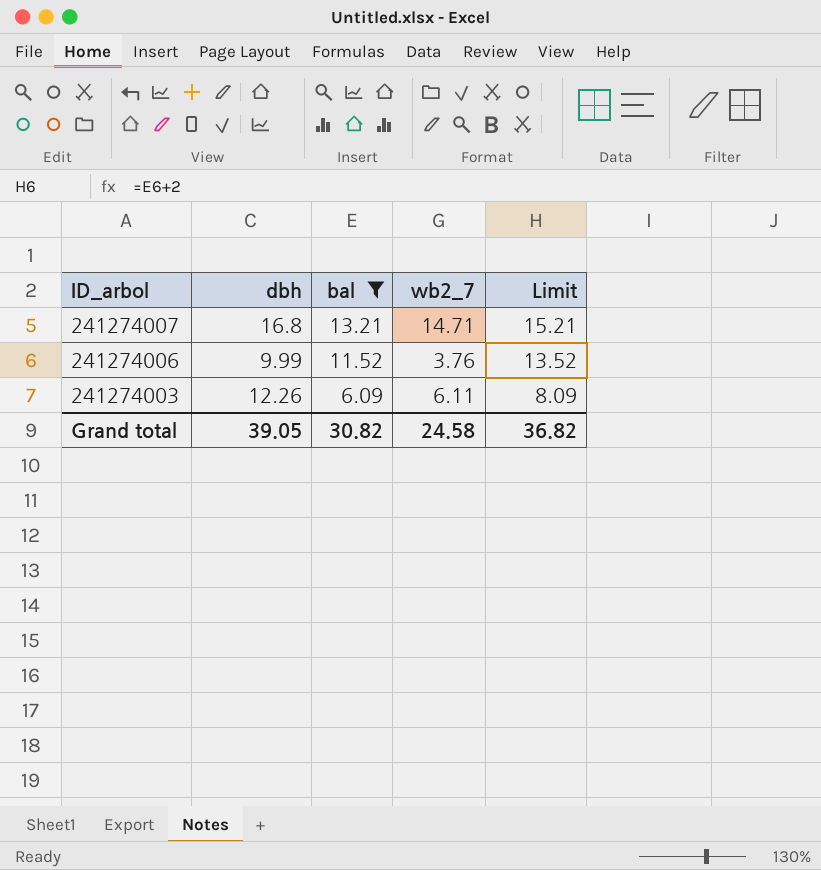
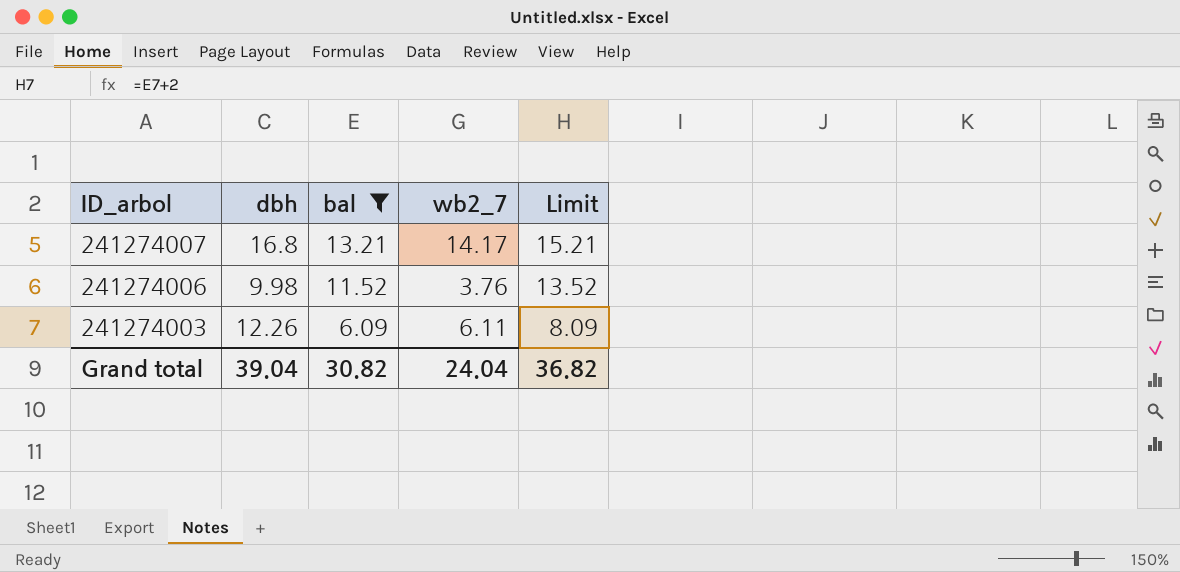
241274007 | wb2_7: 14.71 -> 14.17
241274006 | dbh: 9.99 -> 9.98
Grand total | dbh: 39.05 -> 39.04
Grand total | wb2_7: 24.58 -> 24.04

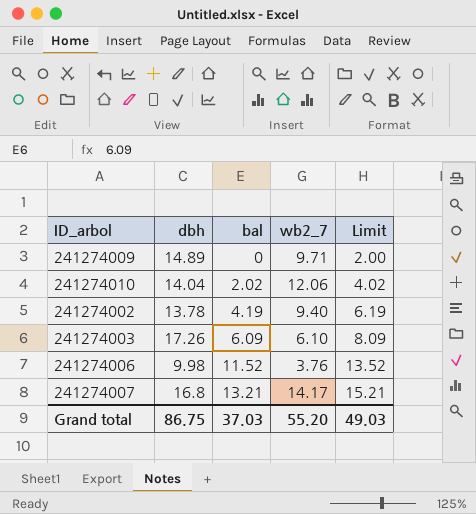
filter: bal >= 6.09 -> none
row order: ID_arbol descending -> bal ascending
241274003 | dbh: 12.26 -> 17.26
241274003 | wb2_7: 6.11 -> 6.10
Grand total | dbh: 39.04 -> 86.75
Grand total | bal: 30.82 -> 37.03
Grand total | wb2_7: 24.04 -> 55.20
Grand total | Limit: 36.82 -> 49.03

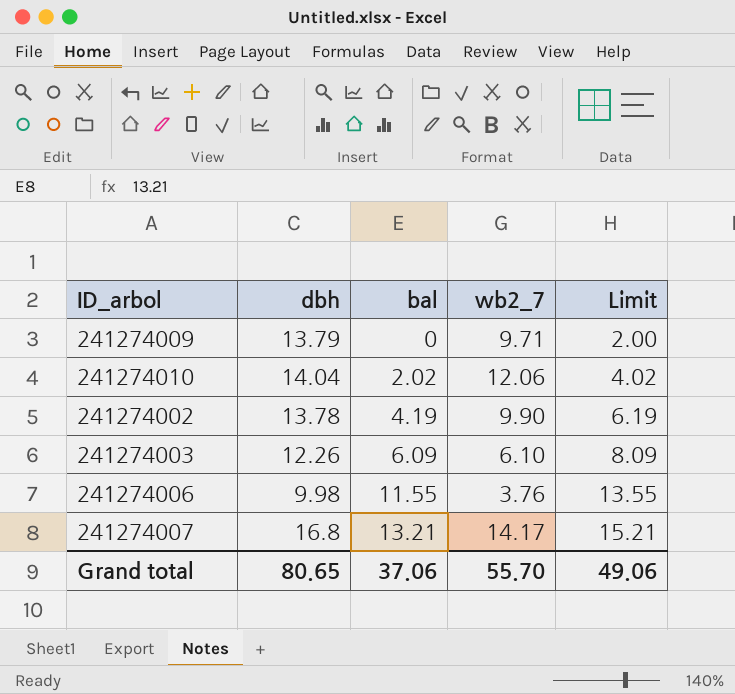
241274009 | dbh: 14.89 -> 13.79
241274002 | wb2_7: 9.40 -> 9.90
241274003 | dbh: 17.26 -> 12.26
241274006 | bal: 11.52 -> 11.55
241274006 | Limit: 13.52 -> 13.55
Grand total | dbh: 86.75 -> 80.65
Grand total | bal: 37.03 -> 37.06
Grand total | wb2_7: 55.20 -> 55.70
Grand total | Limit: 49.03 -> 49.06

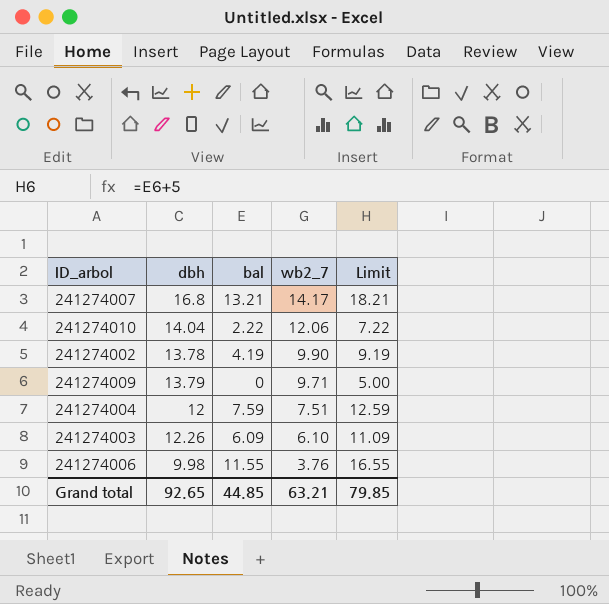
row order: bal ascending -> wb2_7 descending
column Limit | formula: [bal] + 2 -> [bal] + 5
241274010 | bal: 2.02 -> 2.22
row 241274004: none -> 12 | 7.59 | 7.51 | 12.59
Grand total | dbh: 80.65 -> 92.65
Grand total | bal: 37.06 -> 44.85
Grand total | wb2_7: 55.70 -> 63.21
Grand total | Limit: 49.06 -> 79.85

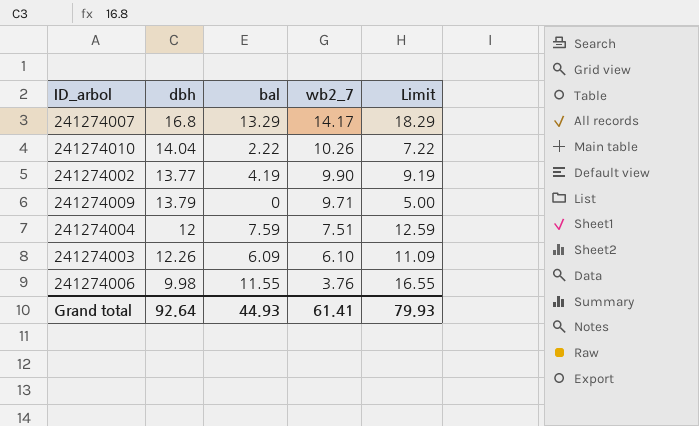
241274007 | bal: 13.21 -> 13.29
241274007 | Limit: 18.21 -> 18.29
241274010 | wb2_7: 12.06 -> 10.26
241274002 | dbh: 13.78 -> 13.77
Grand total | dbh: 92.65 -> 92.64
Grand total | bal: 44.85 -> 44.93
Grand total | wb2_7: 63.21 -> 61.41
Grand total | Limit: 79.85 -> 79.93

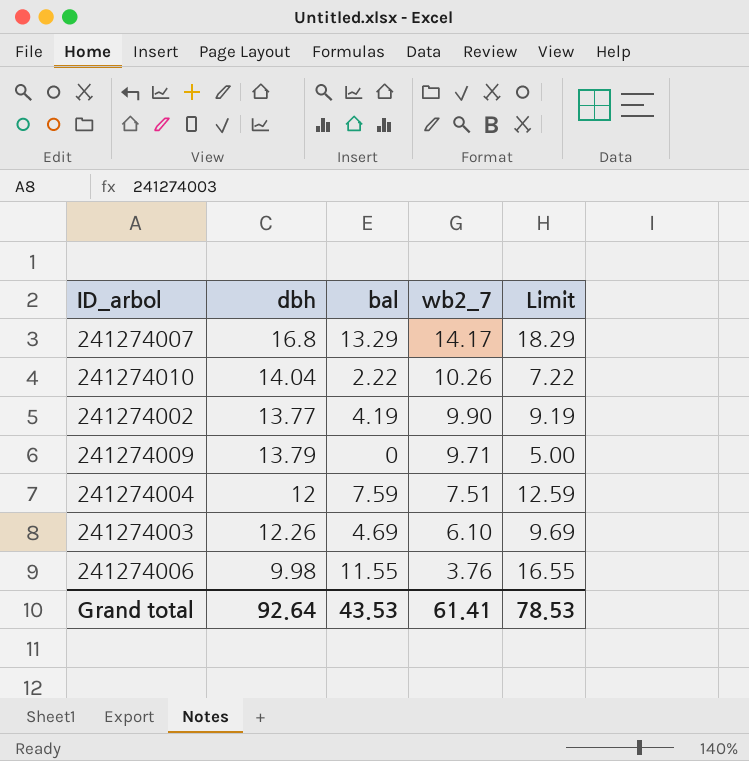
241274003 | bal: 6.09 -> 4.69
241274003 | Limit: 11.09 -> 9.69
Grand total | bal: 44.93 -> 43.53
Grand total | Limit: 79.93 -> 78.53

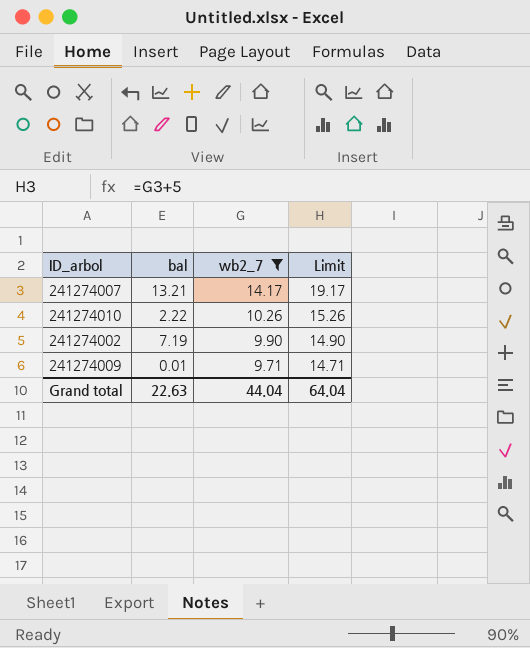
filter: none -> wb2_7 >= 9.71
column dbh | position: 2 -> none
column Limit | formula: [bal] + 5 -> [wb2_7] + 5
241274007 | bal: 13.29 -> 13.21
241274002 | bal: 4.19 -> 7.19
241274009 | bal: 0 -> 0.01
Grand total | bal: 43.53 -> 22.63
Grand total | wb2_7: 61.41 -> 44.04
Grand total | Limit: 78.53 -> 64.04

